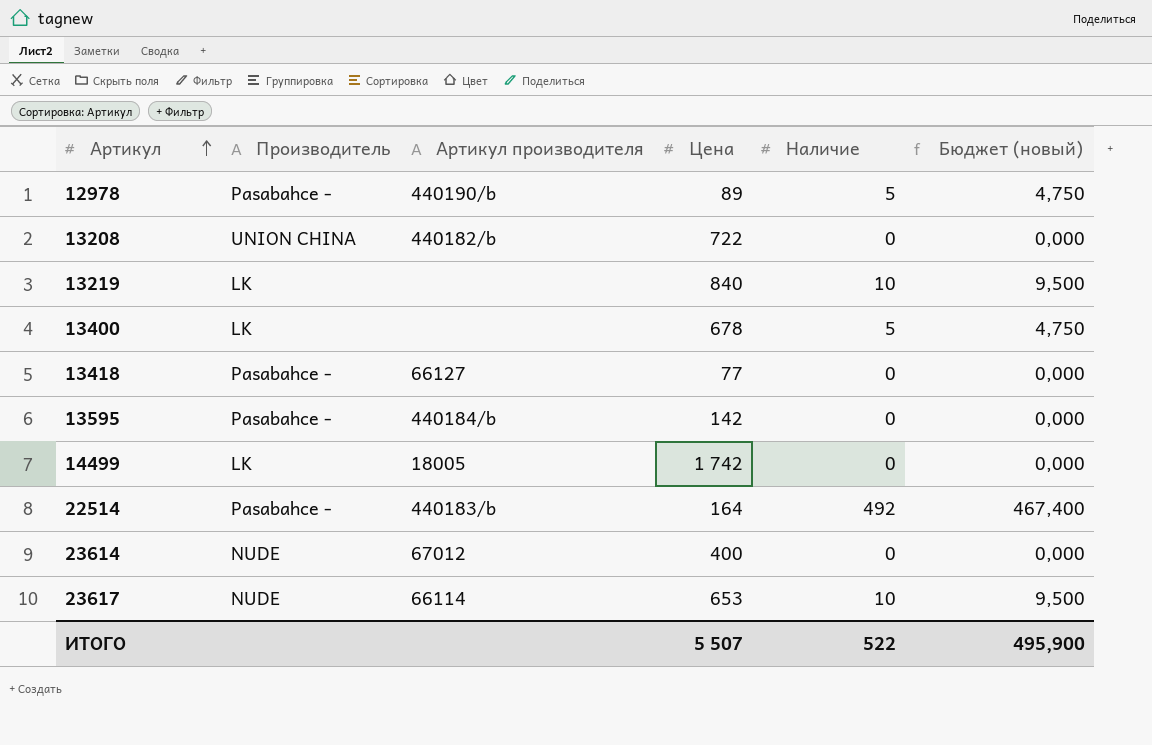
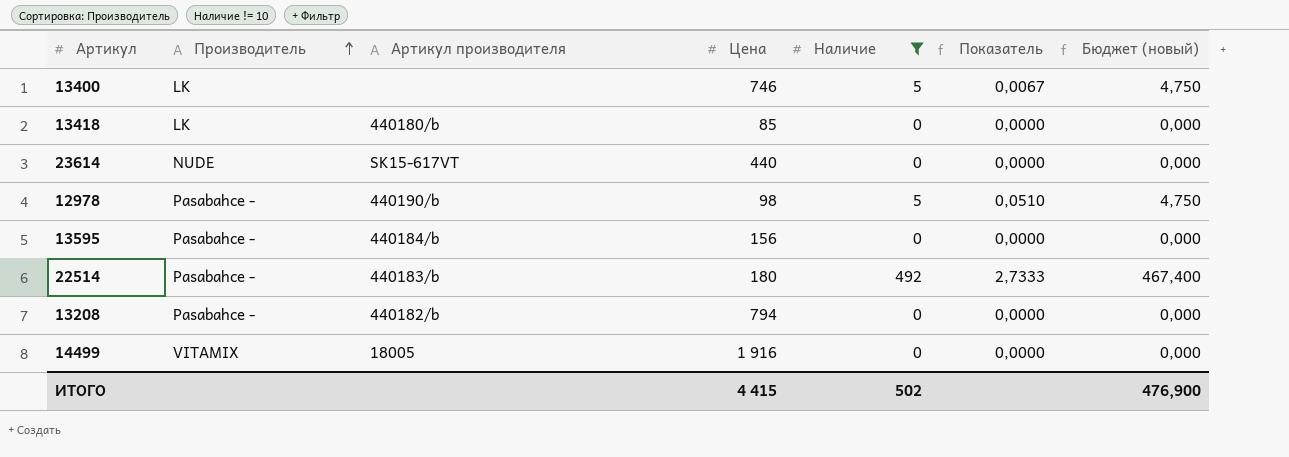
filter: none -> Наличие != 10
row order: Артикул ascending -> Производитель ascending
column Показатель | formula: none -> [Наличие] / [Цена]
13400 | Цена: 678 -> 746
13418 | Производитель: Pasabahce - -> LK
13418 | Артикул производителя: 66127 -> 440180/b
13418 | Цена: 77 -> 85
23614 | Артикул производителя: 67012 -> SK15-617VT
23614 | Цена: 400 -> 440
12978 | Цена: 89 -> 98
13595 | Цена: 142 -> 156
22514 | Цена: 164 -> 180
13208 | Производитель: UNION CHINA -> Pasabahce -
13208 | Цена: 722 -> 794
14499 | Производитель: LK -> VITAMIX
14499 | Цена: 1 742 -> 1 916
ИТОГО | Цена: 5 507 -> 4 415
ИТОГО | Наличие: 522 -> 502
ИТОГО | Бюджет (новый): 495,900 -> 476,900

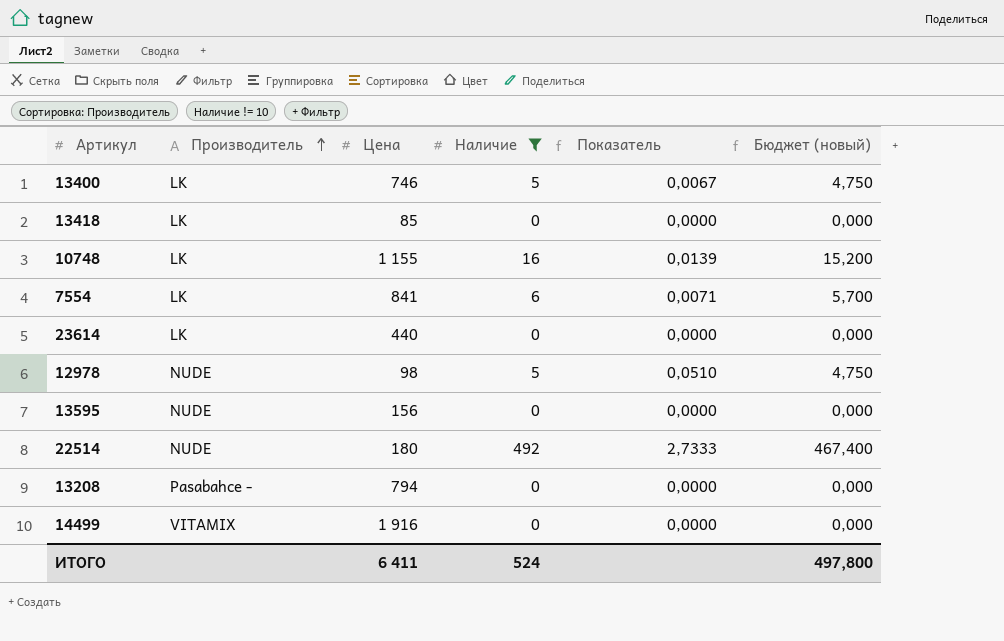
column Артикул производителя | position: 3 -> none
row 10748: none -> LK | 1 155 | 16 | 0,0139 | 15,200
row 7554: none -> LK | 841 | 6 | 0,0071 | 5,700
23614 | Производитель: NUDE -> LK
12978 | Производитель: Pasabahce - -> NUDE
13595 | Производитель: Pasabahce - -> NUDE
22514 | Производитель: Pasabahce - -> NUDE
ИТОГО | Цена: 4 415 -> 6 411
ИТОГО | Наличие: 502 -> 524
ИТОГО | Бюджет (новый): 476,900 -> 497,800

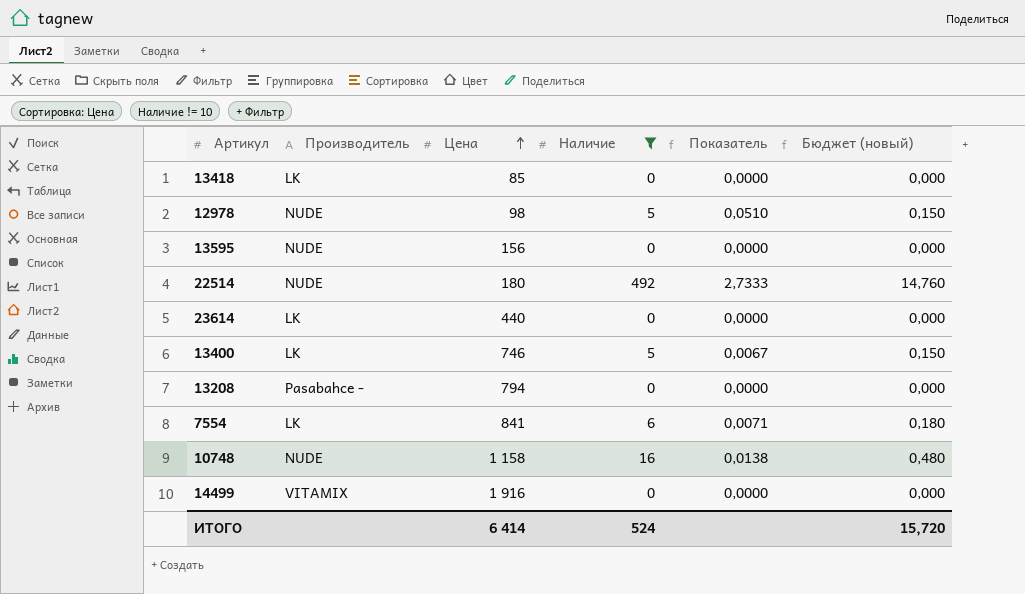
row order: Производитель ascending -> Цена ascending
column Бюджет (новый) | formula: [Наличие] * 0,95 -> [Наличие] * 0,03
10748 | Производитель: LK -> NUDE
10748 | Цена: 1 155 -> 1 158
10748 | Показатель: 0,0139 -> 0,0138
ИТОГО | Цена: 6 411 -> 6 414
ИТОГО | Бюджет (новый): 497,800 -> 15,720

